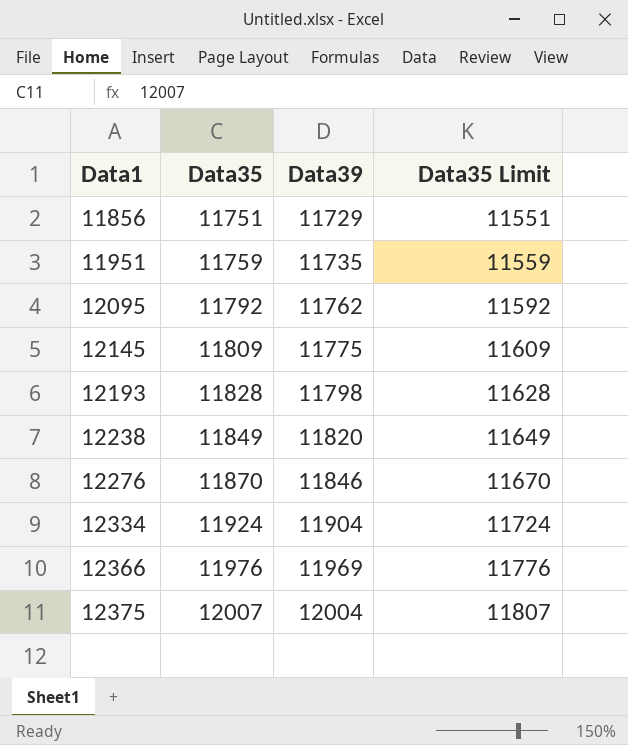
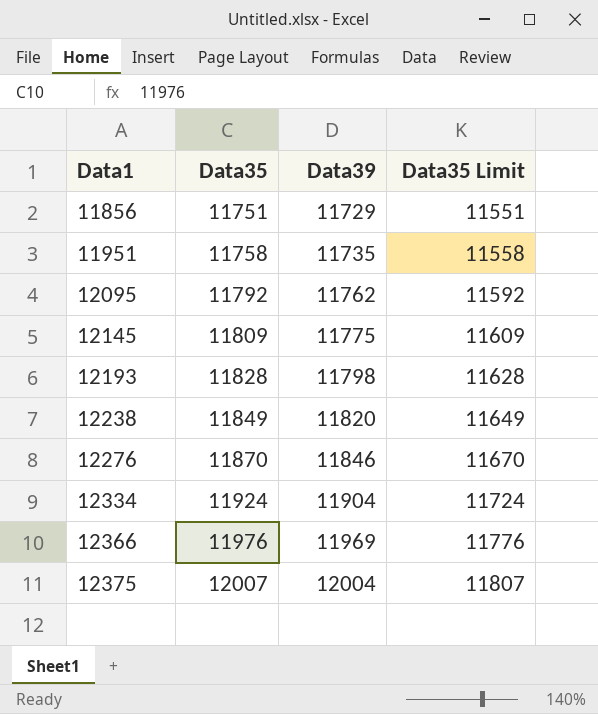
11951 | Data35: 11759 -> 11758
11951 | Data35 Limit: 11559 -> 11558

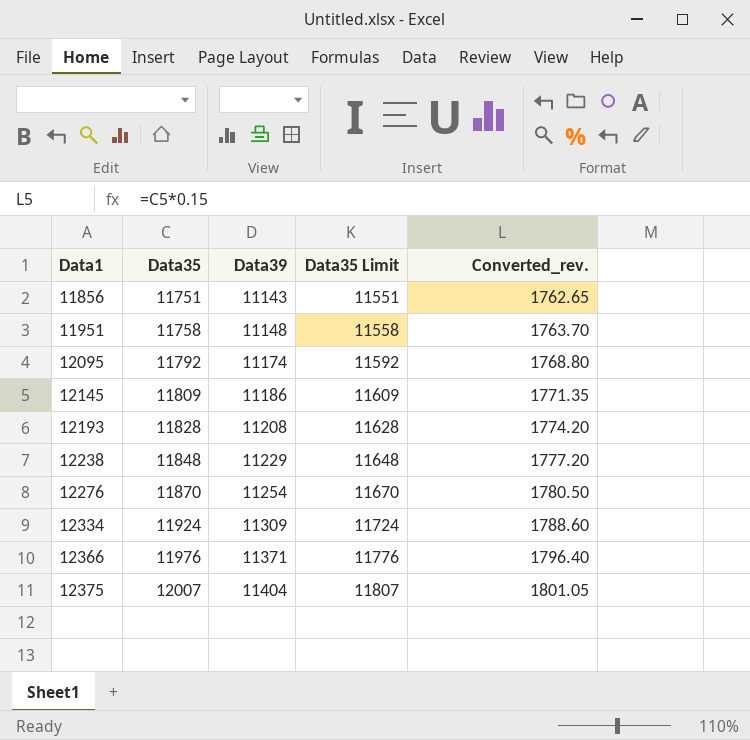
column Converted_rev. | formula: none -> [Data35] * 0.15
11856 | Data39: 11729 -> 11143
11951 | Data39: 11735 -> 11148
12095 | Data39: 11762 -> 11174
12145 | Data39: 11775 -> 11186
12193 | Data39: 11798 -> 11208
12238 | Data35: 11849 -> 11848
12238 | Data39: 11820 -> 11229
12238 | Data35 Limit: 11649 -> 11648
12276 | Data39: 11846 -> 11254
12334 | Data39: 11904 -> 11309
12366 | Data39: 11969 -> 11371
12375 | Data39: 12004 -> 11404

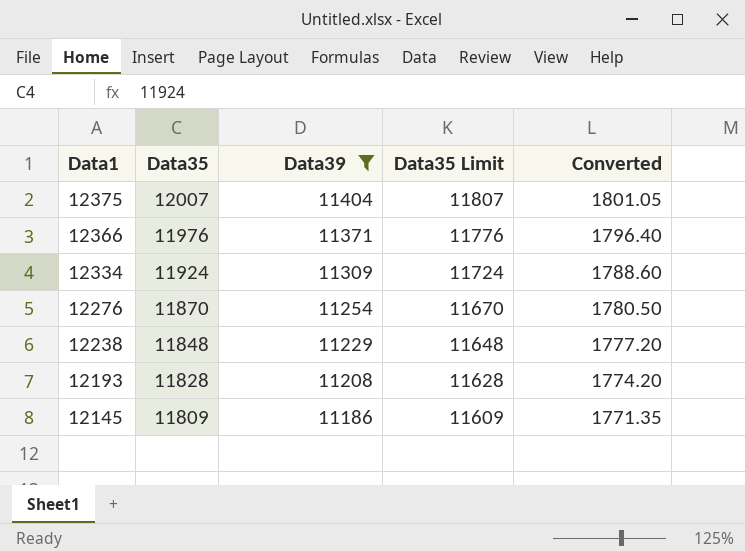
filter: none -> Data39 >= 11186
row order: Data1 ascending -> Data1 descending
column name: Converted_rev. -> Converted

